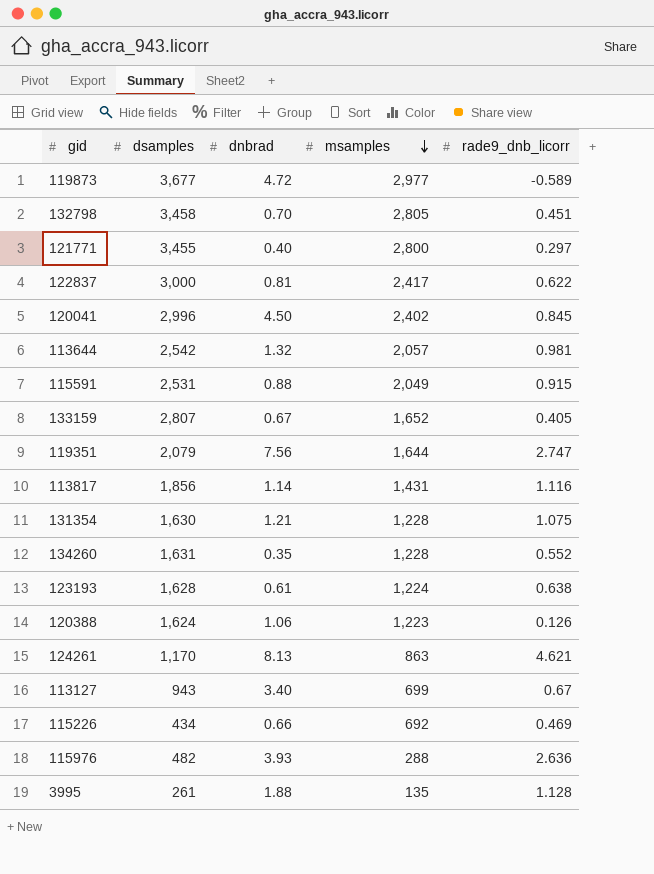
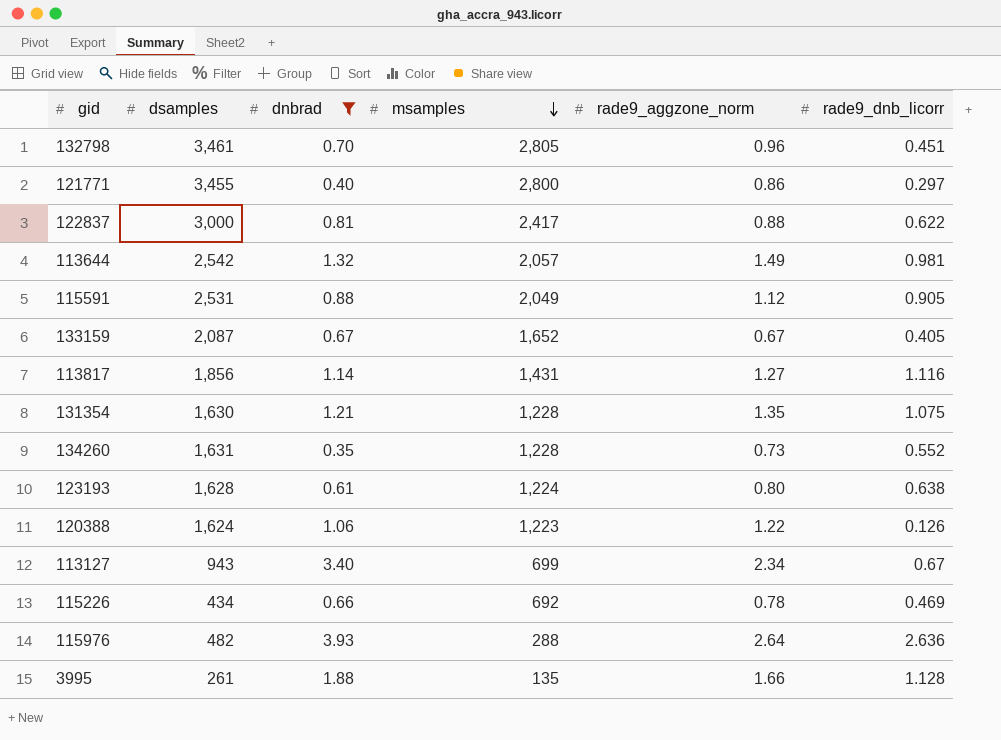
filter: none -> dnbrad <= 3.93
column rade9_aggzone_norm | position: none -> 5
132798 | dsamples: 3,458 -> 3,461
115591 | rade9_dnb_licorr: 0.915 -> 0.905
133159 | dsamples: 2,807 -> 2,087

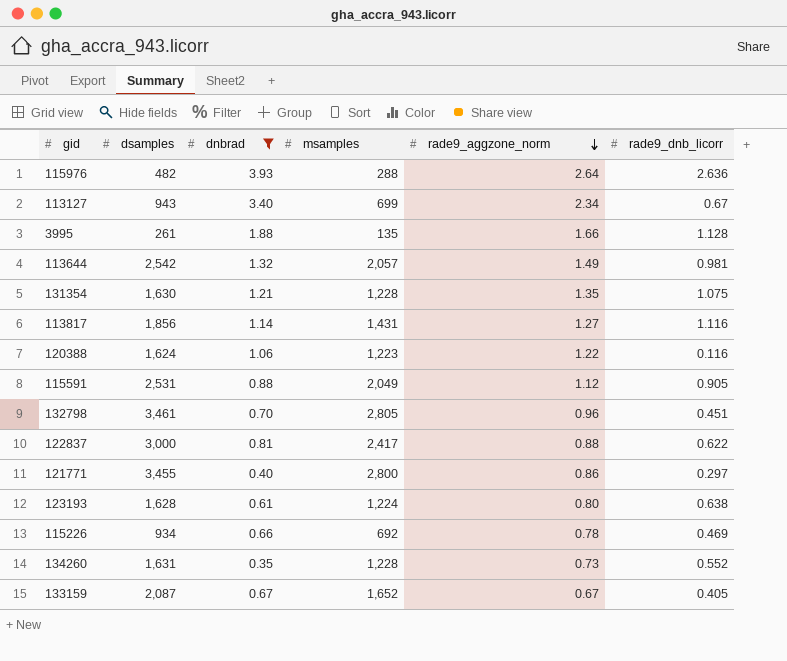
row order: msamples descending -> rade9_aggzone_norm descending
120388 | rade9_dnb_licorr: 0.126 -> 0.116
115226 | dsamples: 434 -> 934

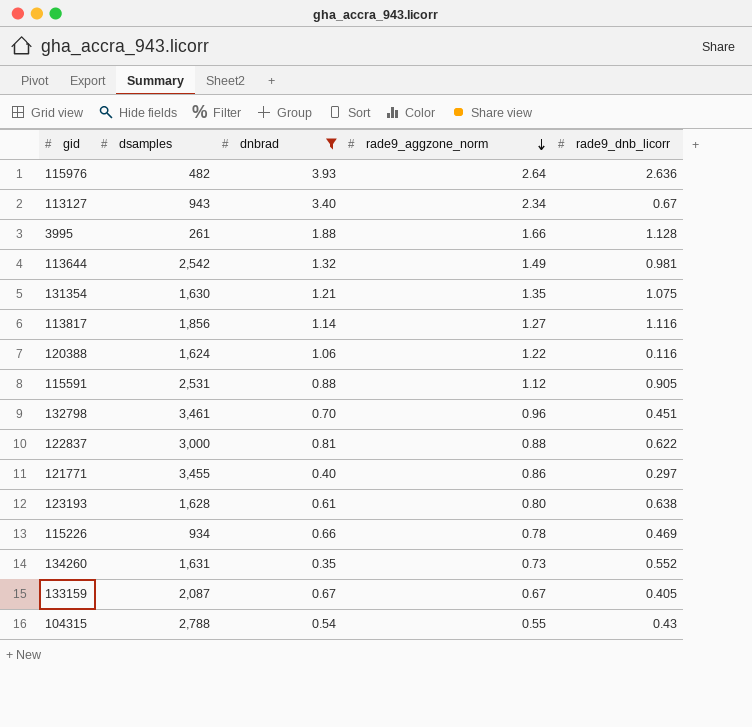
column msamples | position: 4 -> none
row 104315: none -> 2,788 | 0.54 | 0.55 | 0.43

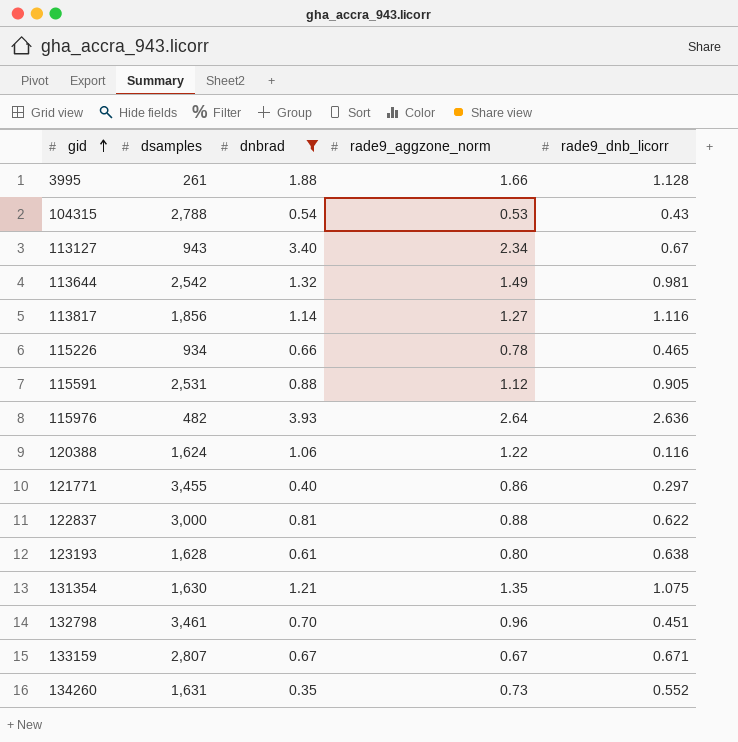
row order: rade9_aggzone_norm descending -> gid ascending
104315 | rade9_aggzone_norm: 0.55 -> 0.53
115226 | rade9_dnb_licorr: 0.469 -> 0.465
133159 | dsamples: 2,087 -> 2,807
133159 | rade9_dnb_licorr: 0.405 -> 0.671

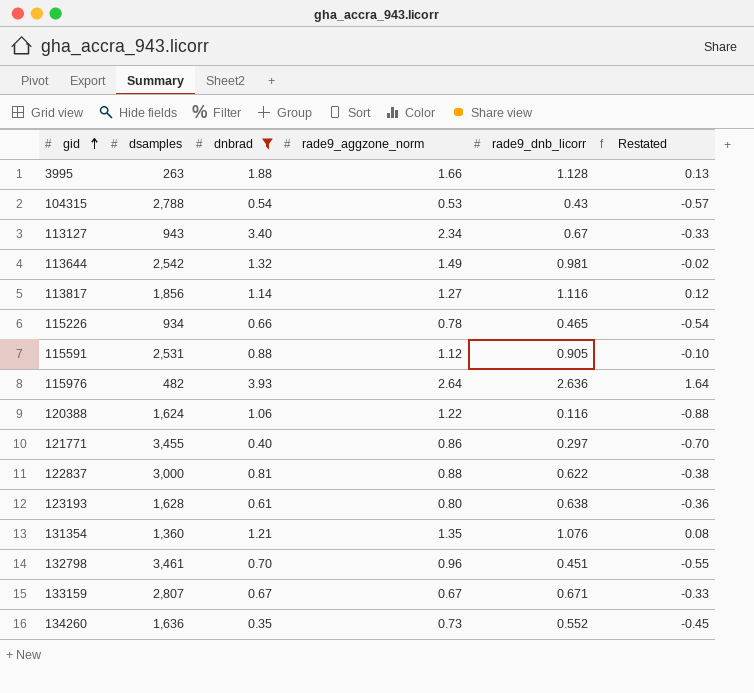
column Restated | formula: none -> [rade9_dnb_licorr] - 1
3995 | dsamples: 261 -> 263
131354 | dsamples: 1,630 -> 1,360
131354 | rade9_dnb_licorr: 1.075 -> 1.076
134260 | dsamples: 1,631 -> 1,636

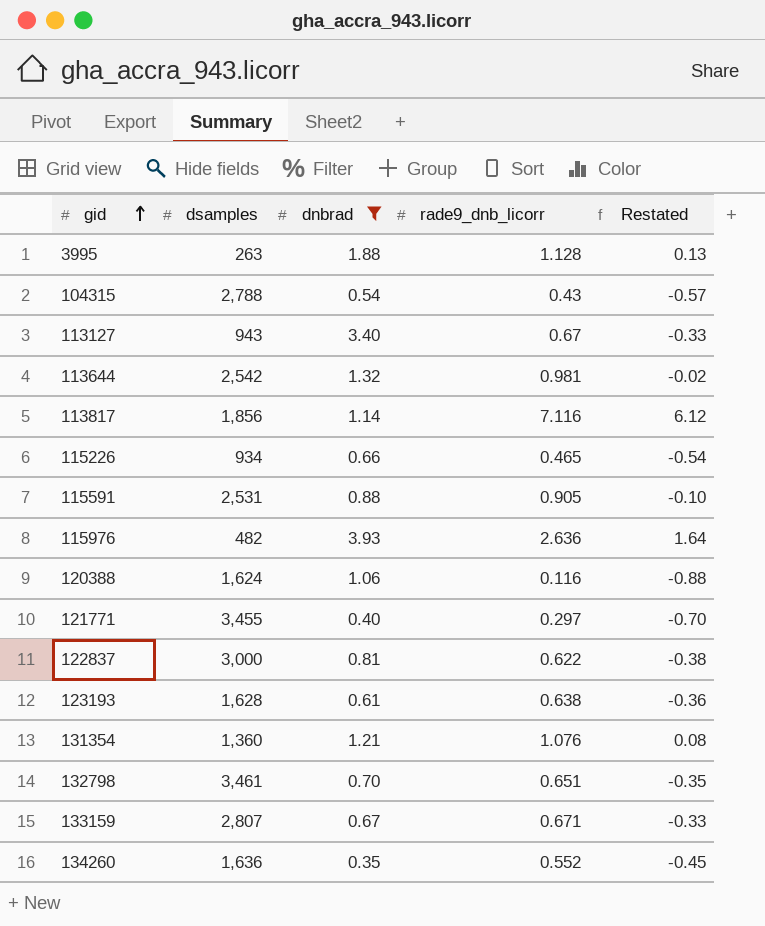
column rade9_aggzone_norm | position: 4 -> none
113817 | rade9_dnb_licorr: 1.116 -> 7.116
113817 | Restated: 0.12 -> 6.12
132798 | rade9_dnb_licorr: 0.451 -> 0.651
132798 | Restated: -0.55 -> -0.35

